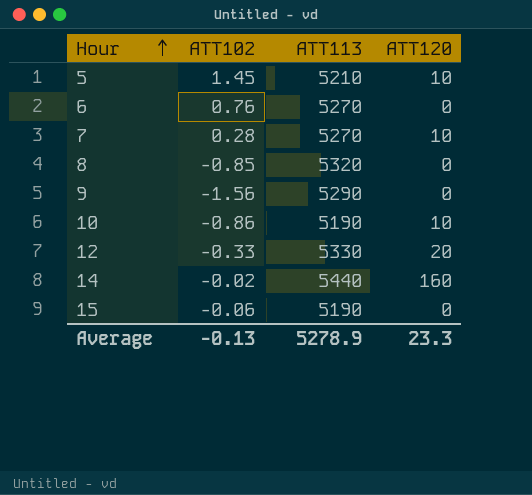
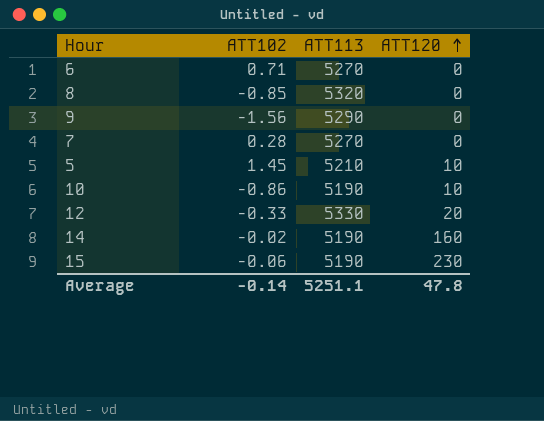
row order: Hour ascending -> ATT120 ascending
6 | ATT102: 0.76 -> 0.71
7 | ATT120: 10 -> 0
14 | ATT113: 5440 -> 5190
15 | ATT120: 0 -> 230
Average | ATT102: -0.13 -> -0.14
Average | ATT113: 5278.9 -> 5251.1
Average | ATT120: 23.3 -> 47.8

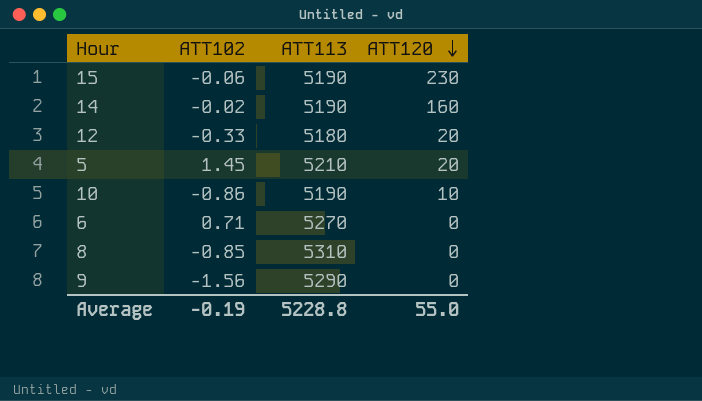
row order: ATT120 ascending -> ATT120 descending
row 7: 0.28 | 5270 | 0 -> none
12 | ATT113: 5330 -> 5180
5 | ATT120: 10 -> 20
8 | ATT113: 5320 -> 5310
Average | ATT102: -0.14 -> -0.19
Average | ATT113: 5251.1 -> 5228.8
Average | ATT120: 47.8 -> 55.0

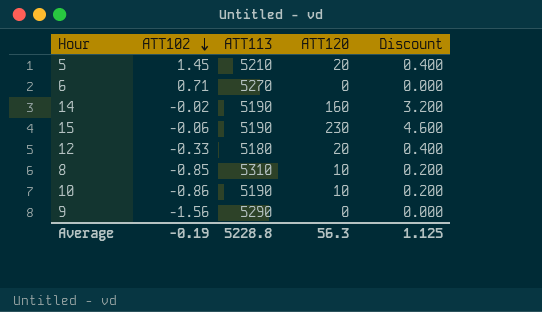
row order: ATT120 descending -> ATT102 descending
column Discount | formula: none -> [ATT120] * 0.02
8 | ATT120: 0 -> 10
Average | ATT120: 55.0 -> 56.3

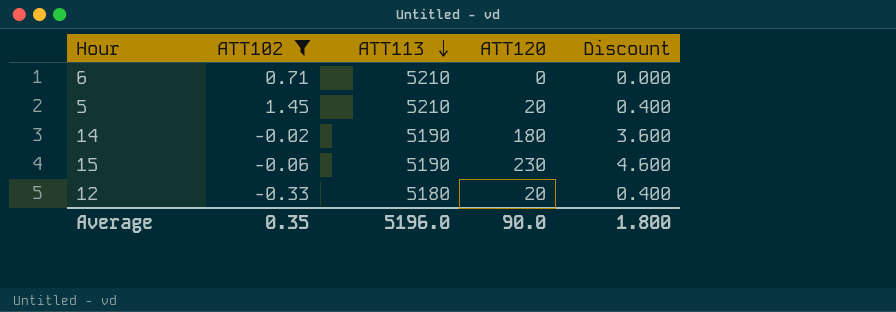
filter: none -> ATT102 >= -0.33
row order: ATT102 descending -> ATT113 descending
6 | ATT113: 5270 -> 5210
14 | ATT120: 160 -> 180
14 | Discount: 3.200 -> 3.600
Average | ATT102: -0.19 -> 0.35
Average | ATT113: 5228.8 -> 5196.0
Average | ATT120: 56.3 -> 90.0
Average | Discount: 1.125 -> 1.800

